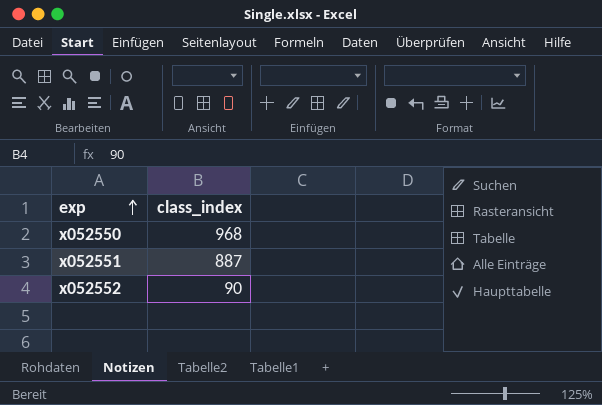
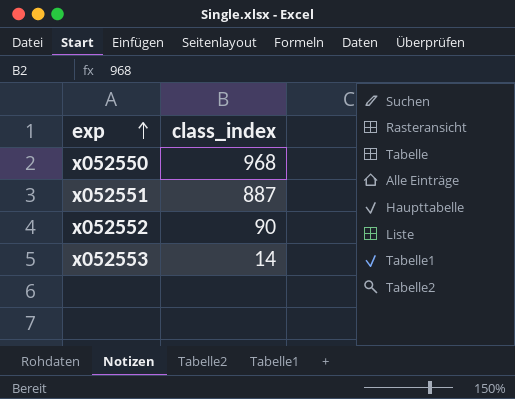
row x052553: none -> 14

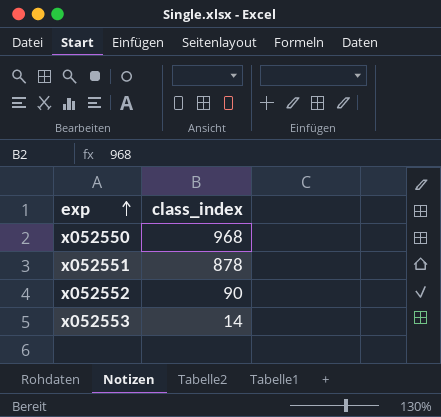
x052551 | class_index: 887 -> 878

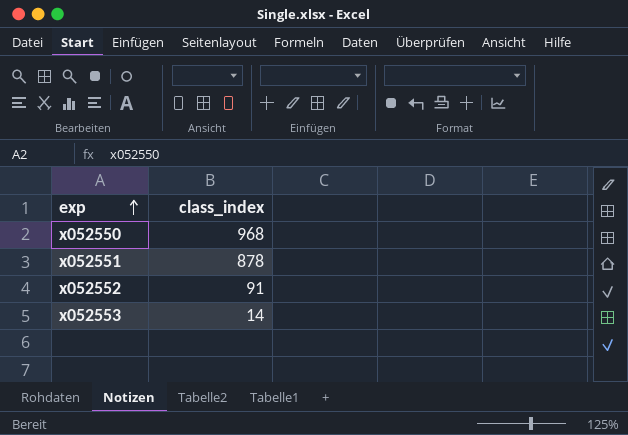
x052552 | class_index: 90 -> 91

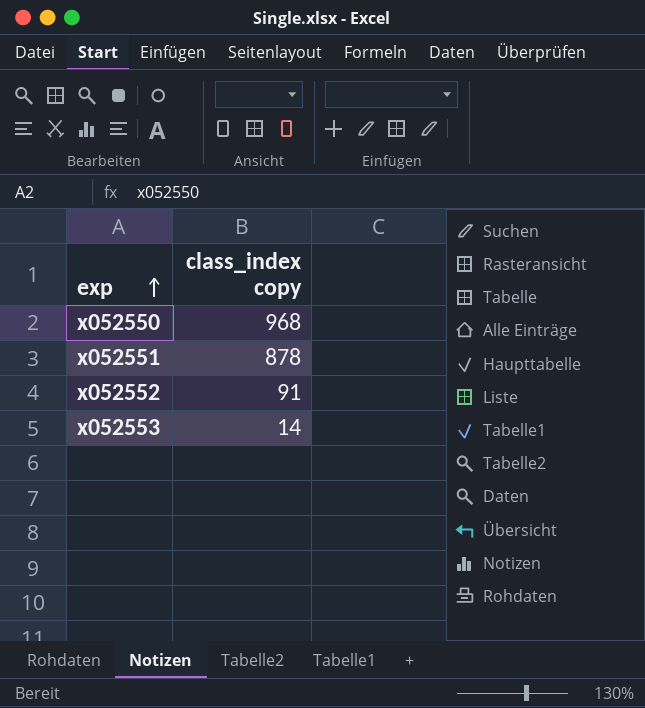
column name: class_index -> class_index copy

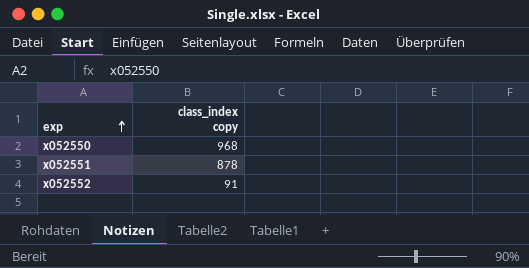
row x052553: 14 -> none

